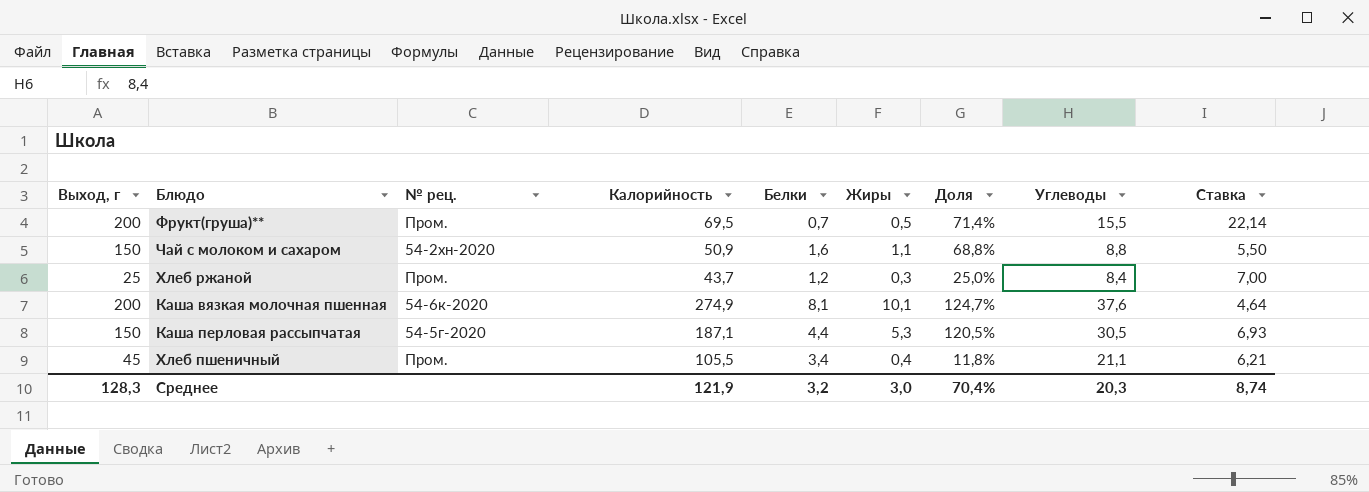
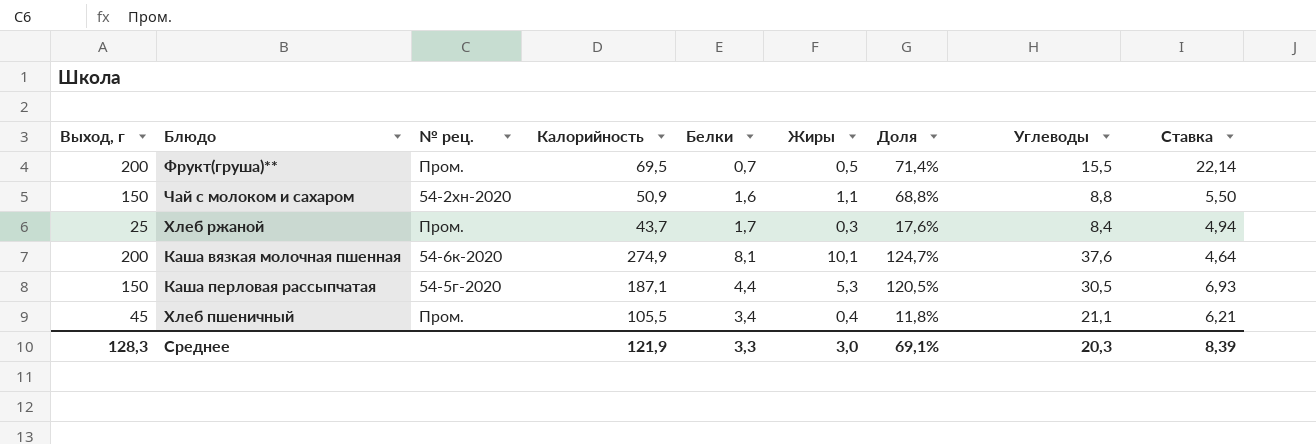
Хлеб ржаной | Белки: 1,2 -> 1,7
Хлеб ржаной | Доля: 25,0% -> 17,6%
Хлеб ржаной | Ставка: 7,00 -> 4,94
Среднее | Белки: 3,2 -> 3,3
Среднее | Доля: 70,4% -> 69,1%
Среднее | Ставка: 8,74 -> 8,39

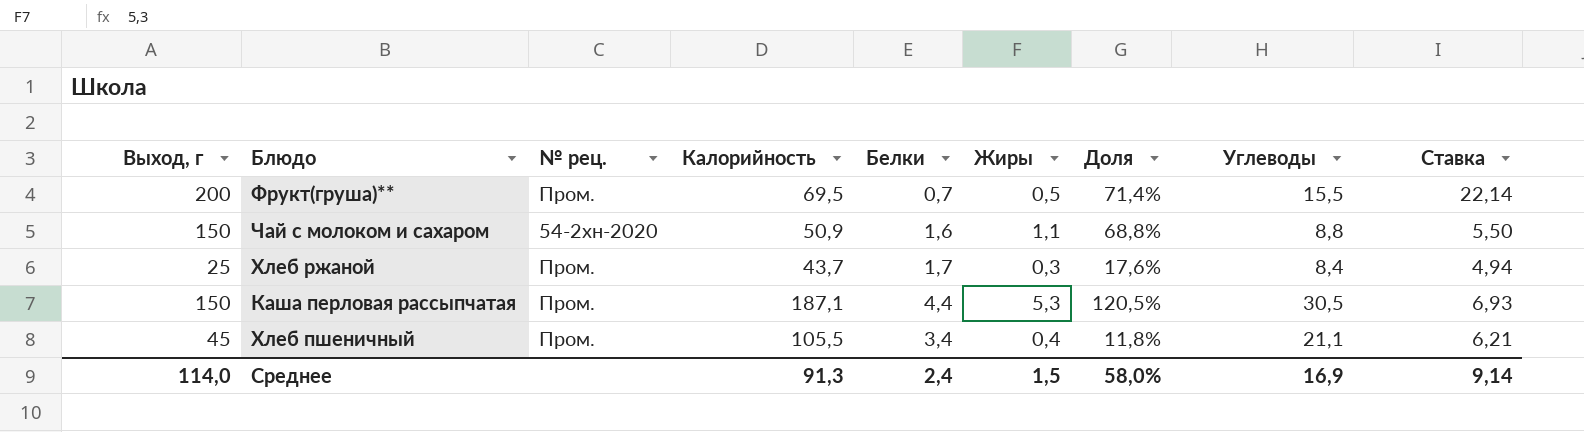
row Каша вязкая молочная пшенная: 200 | 54-6к-2020 | 274,9 | 8,1 | 10,1 | 124,7% | 37,6 | 4,64 -> none
Каша перловая рассыпчатая | № рец.: 54-5г-2020 -> Пром.
Среднее | Выход, г: 128,3 -> 114,0
Среднее | Калорийность: 121,9 -> 91,3
Среднее | Белки: 3,3 -> 2,4
Среднее | Жиры: 3,0 -> 1,5
Среднее | Доля: 69,1% -> 58,0%
Среднее | Углеводы: 20,3 -> 16,9
Среднее | Ставка: 8,39 -> 9,14

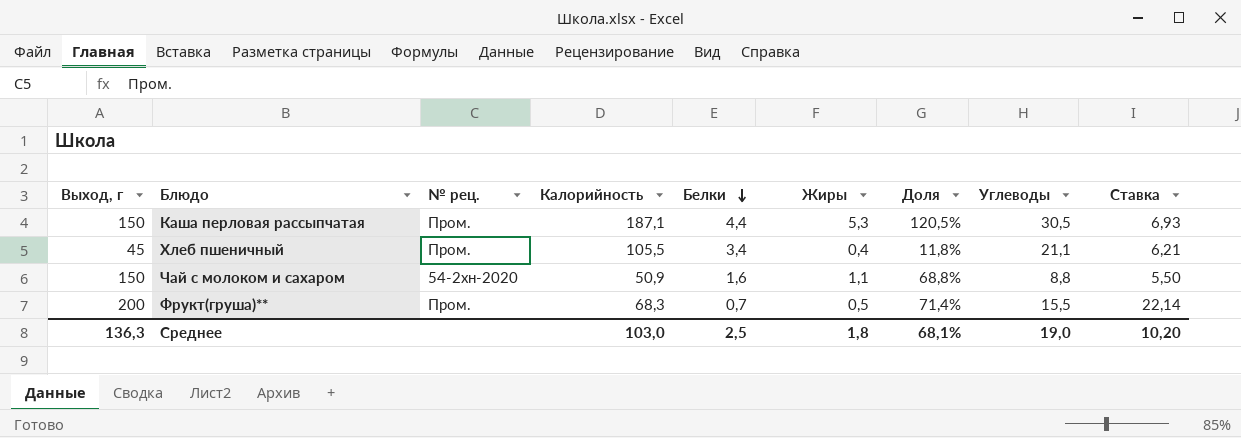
row order: none -> Белки descending
row Хлеб ржаной: 25 | Пром. | 43,7 | 1,7 | 0,3 | 17,6% | 8,4 | 4,94 -> none
Фрукт(груша)** | Калорийность: 69,5 -> 68,3
Среднее | Выход, г: 114,0 -> 136,3
Среднее | Калорийность: 91,3 -> 103,0
Среднее | Белки: 2,4 -> 2,5
Среднее | Жиры: 1,5 -> 1,8
Среднее | Доля: 58,0% -> 68,1%
Среднее | Углеводы: 16,9 -> 19,0
Среднее | Ставка: 9,14 -> 10,20

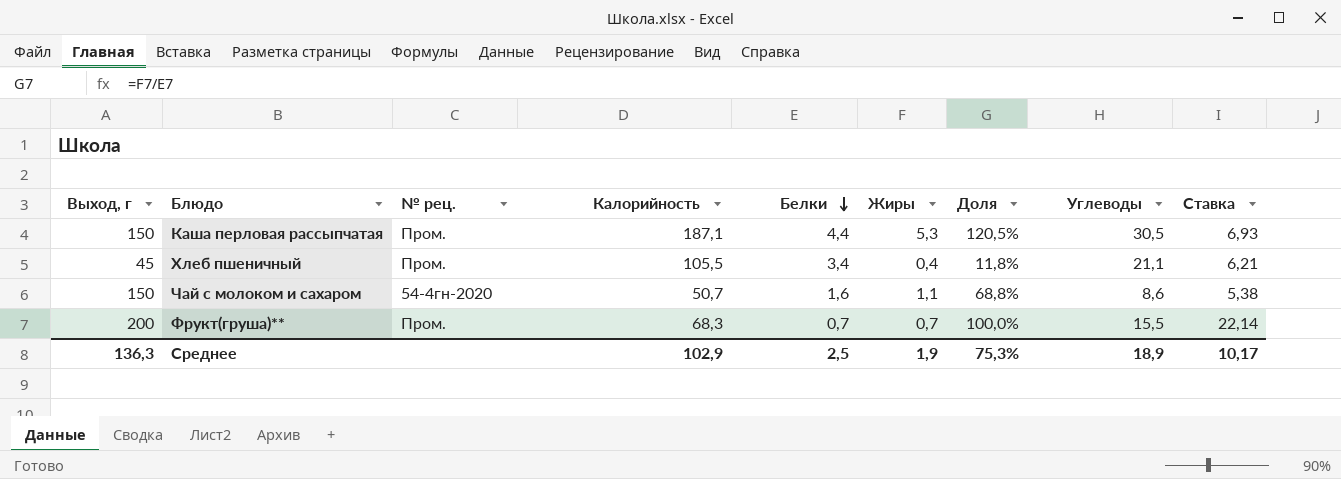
Чай с молоком и сахаром | № рец.: 54-2хн-2020 -> 54-4гн-2020
Чай с молоком и сахаром | Калорийность: 50,9 -> 50,7
Чай с молоком и сахаром | Углеводы: 8,8 -> 8,6
Чай с молоком и сахаром | Ставка: 5,50 -> 5,38
Фрукт(груша)** | Жиры: 0,5 -> 0,7
Фрукт(груша)** | Доля: 71,4% -> 100,0%
Среднее | Калорийность: 103,0 -> 102,9
Среднее | Жиры: 1,8 -> 1,9
Среднее | Доля: 68,1% -> 75,3%
Среднее | Углеводы: 19,0 -> 18,9
Среднее | Ставка: 10,20 -> 10,17

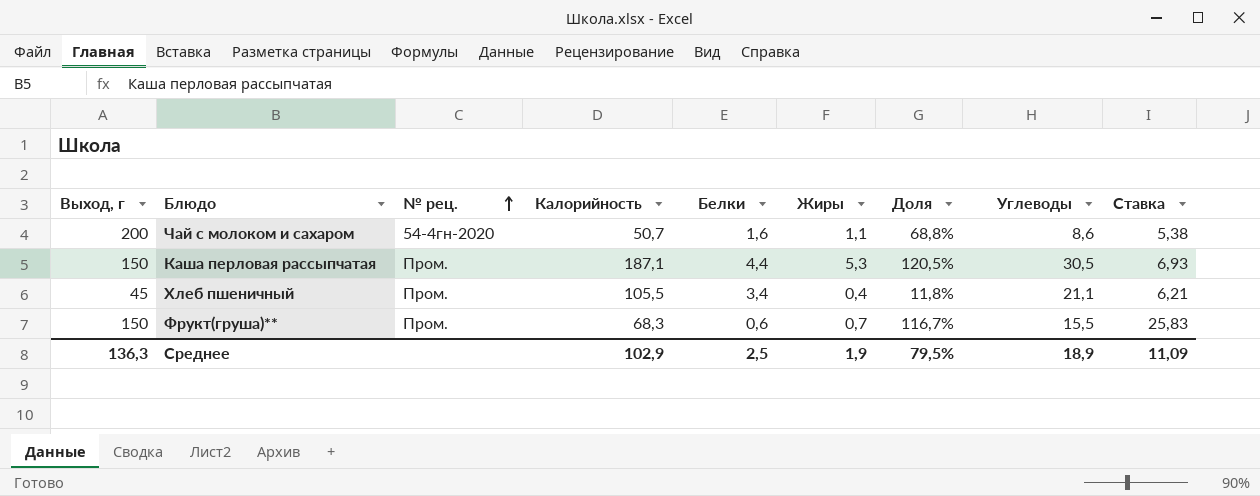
row order: Белки descending -> № рец. ascending
Чай с молоком и сахаром | Выход, г: 150 -> 200
Фрукт(груша)** | Выход, г: 200 -> 150
Фрукт(груша)** | Белки: 0,7 -> 0,6
Фрукт(груша)** | Доля: 100,0% -> 116,7%
Фрукт(груша)** | Ставка: 22,14 -> 25,83
Среднее | Доля: 75,3% -> 79,5%
Среднее | Ставка: 10,17 -> 11,09

